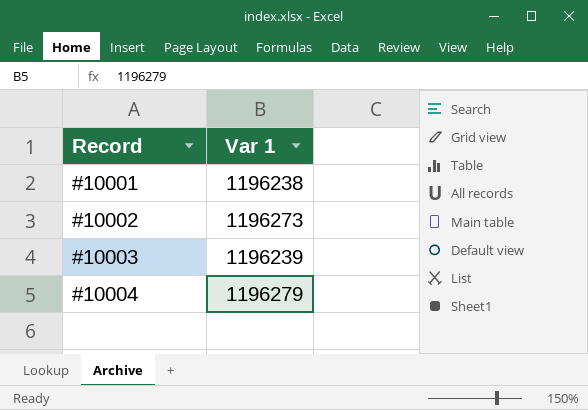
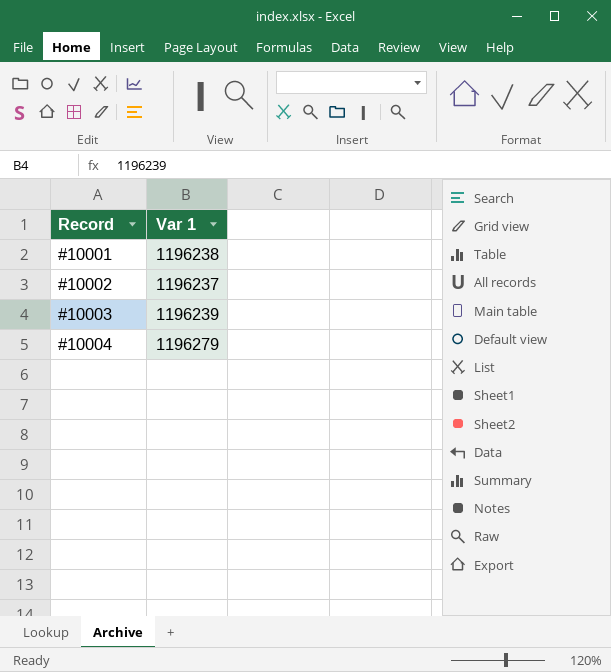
#10002 | Var 1: 1196273 -> 1196237

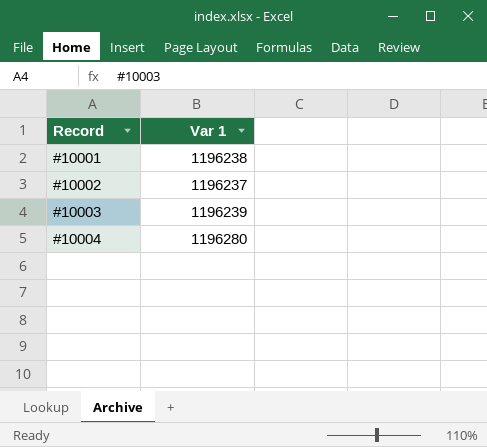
#10004 | Var 1: 1196279 -> 1196280

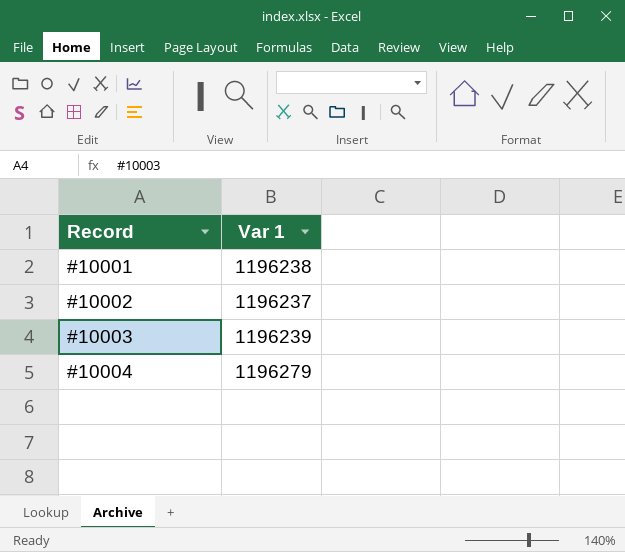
#10004 | Var 1: 1196280 -> 1196279

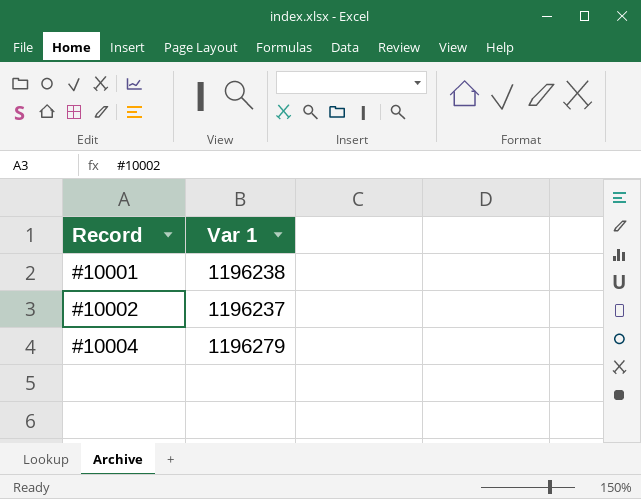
row #10003: 1196239 -> none

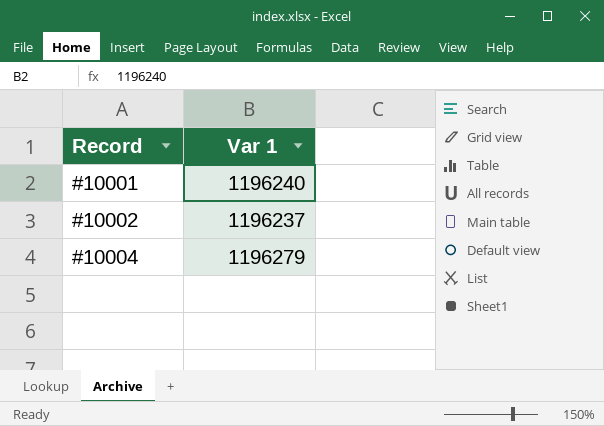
#10001 | Var 1: 1196238 -> 1196240

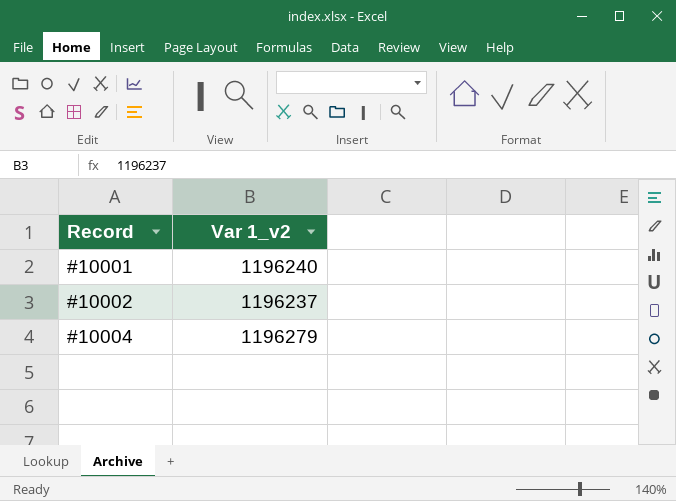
column name: Var 1 -> Var 1_v2

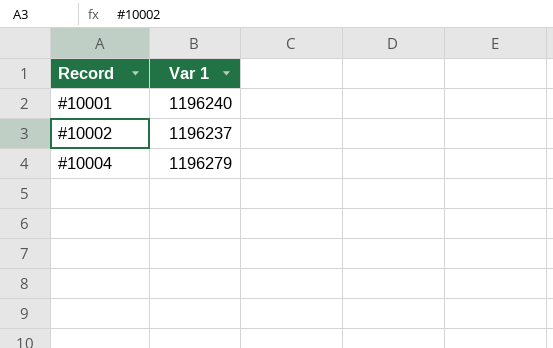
column name: Var 1_v2 -> Var 1

